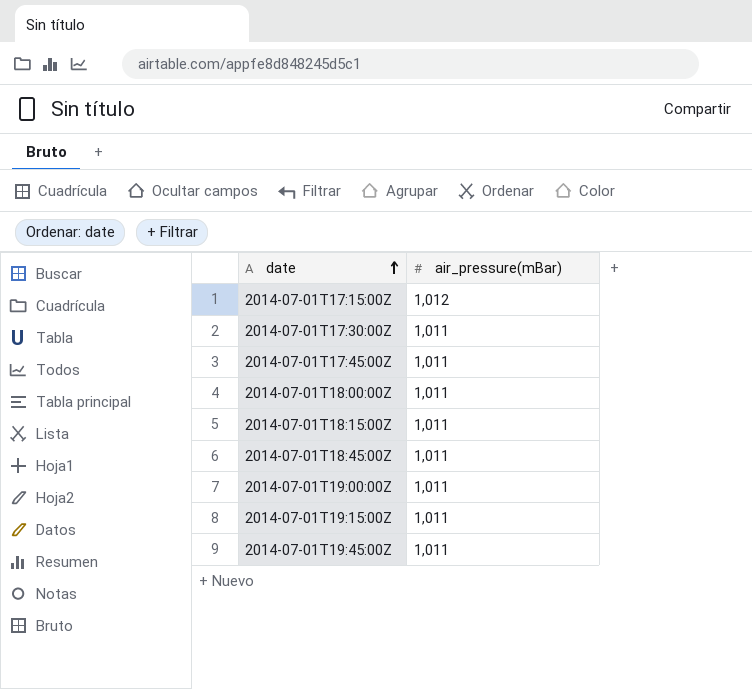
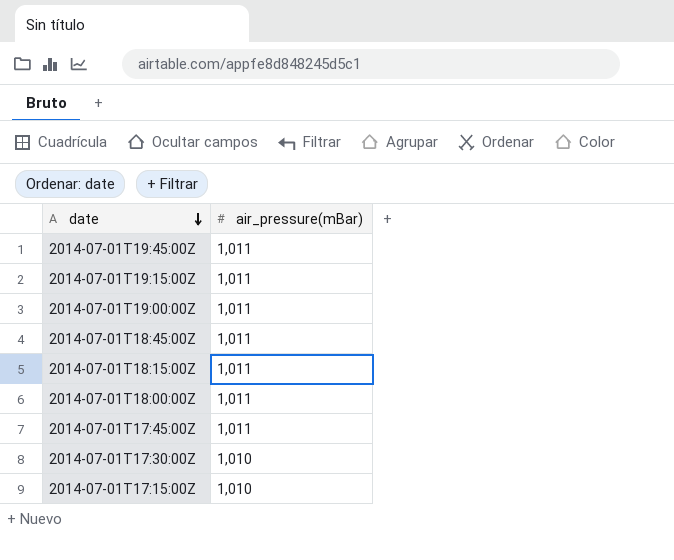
row order: date ascending -> date descending
2014-07-01T17:30:00Z | air_pressure(mBar): 1,011 -> 1,010
2014-07-01T17:15:00Z | air_pressure(mBar): 1,012 -> 1,010

